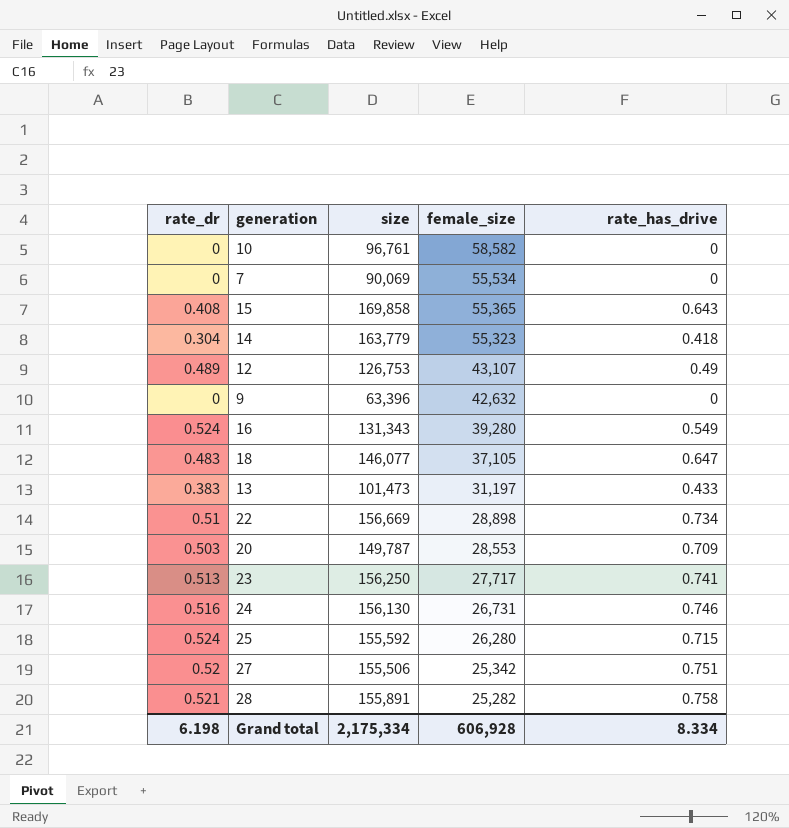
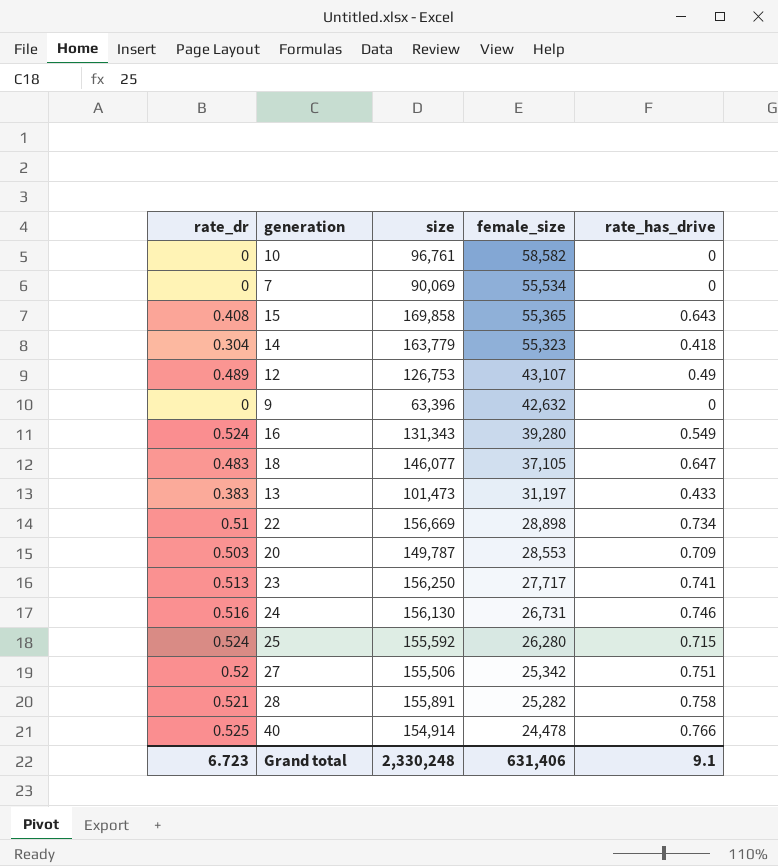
row 40: none -> 0.525 | 154,914 | 24,478 | 0.766
Grand total | rate_dr: 6.198 -> 6.723
Grand total | size: 2,175,334 -> 2,330,248
Grand total | female_size: 606,928 -> 631,406
Grand total | rate_has_drive: 8.334 -> 9.1

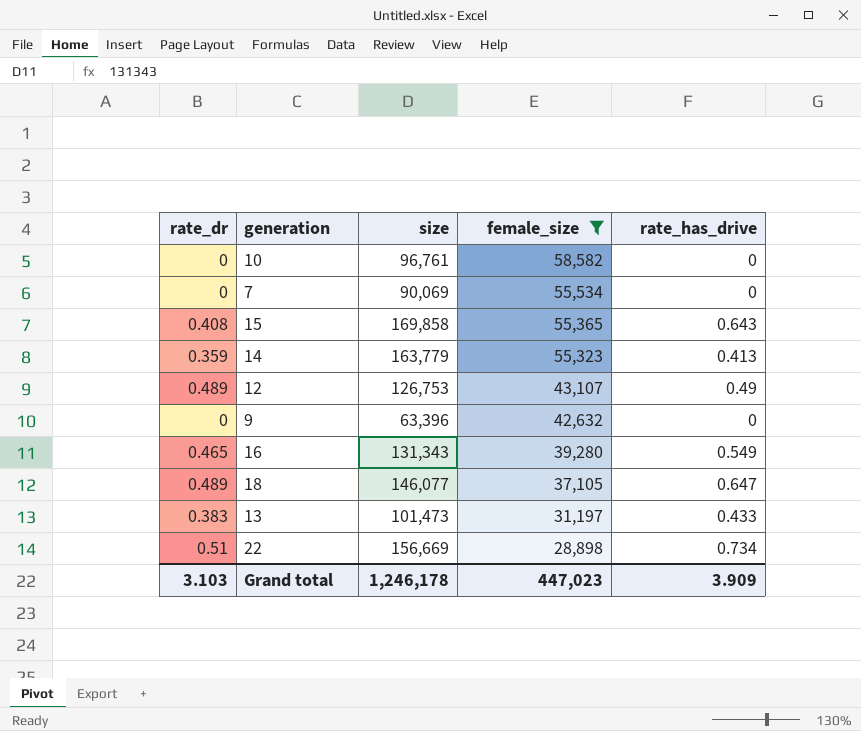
filter: none -> female_size >= 28,898
14 | rate_dr: 0.304 -> 0.359
14 | rate_has_drive: 0.418 -> 0.413
16 | rate_dr: 0.524 -> 0.465
18 | rate_dr: 0.483 -> 0.489
Grand total | rate_dr: 6.723 -> 3.103
Grand total | size: 2,330,248 -> 1,246,178
Grand total | female_size: 631,406 -> 447,023
Grand total | rate_has_drive: 9.1 -> 3.909

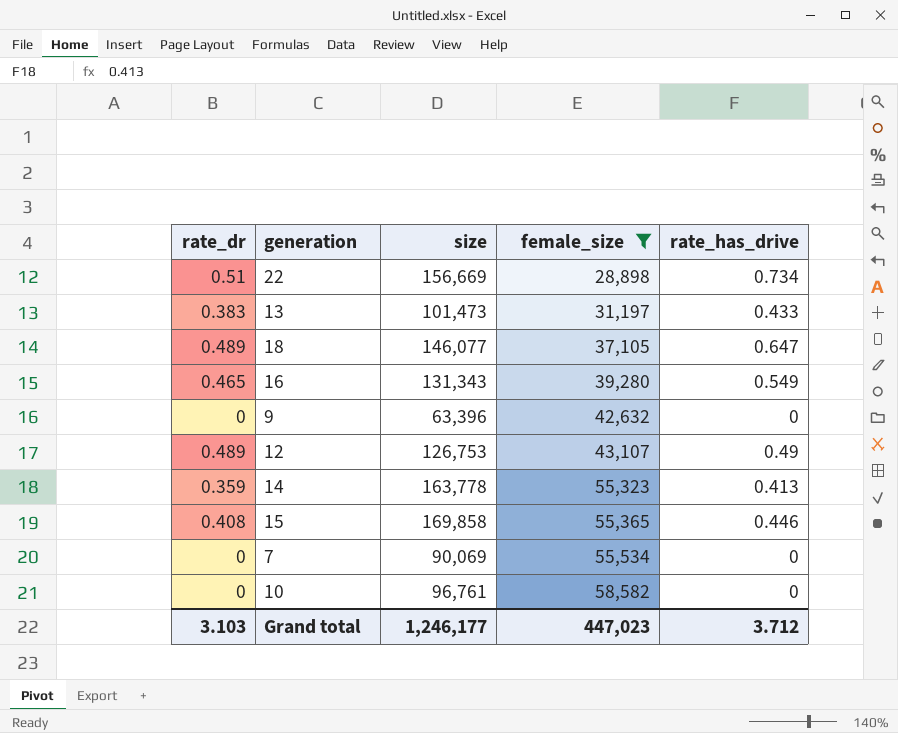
row order: female_size descending -> female_size ascending
14 | size: 163,779 -> 163,778
15 | rate_has_drive: 0.643 -> 0.446
Grand total | size: 1,246,178 -> 1,246,177
Grand total | rate_has_drive: 3.909 -> 3.712

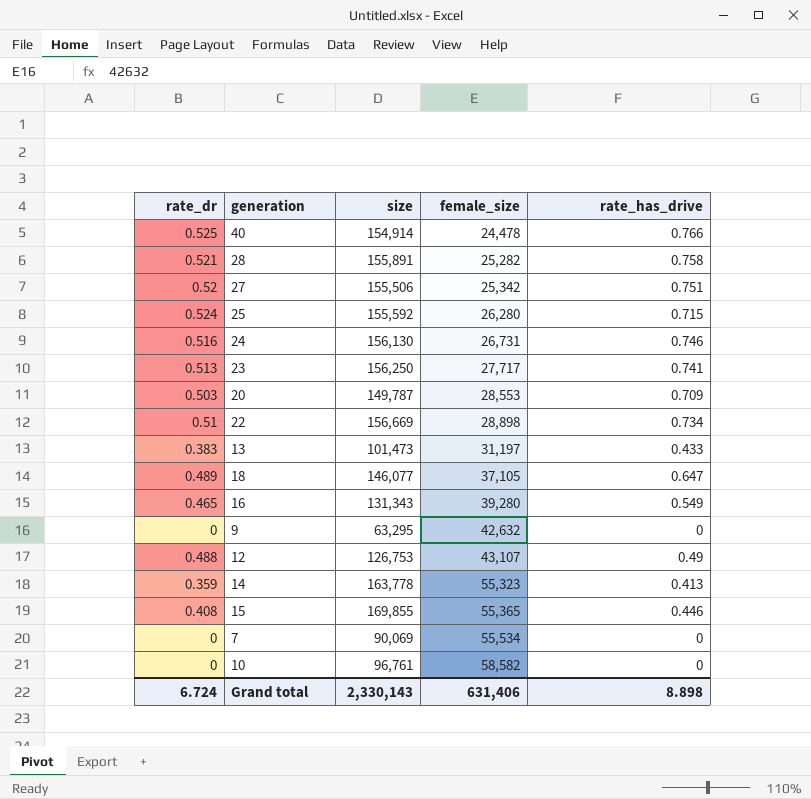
filter: female_size >= 28,898 -> none
9 | size: 63,396 -> 63,295
12 | rate_dr: 0.489 -> 0.488
15 | size: 169,858 -> 169,855
Grand total | rate_dr: 3.103 -> 6.724
Grand total | size: 1,246,177 -> 2,330,143
Grand total | female_size: 447,023 -> 631,406
Grand total | rate_has_drive: 3.712 -> 8.898

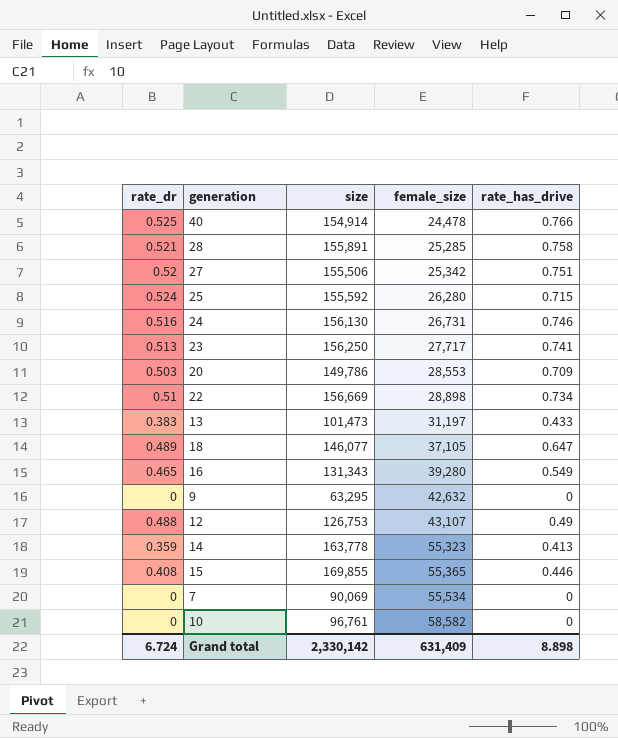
28 | female_size: 25,282 -> 25,285
20 | size: 149,787 -> 149,786
Grand total | size: 2,330,143 -> 2,330,142
Grand total | female_size: 631,406 -> 631,409

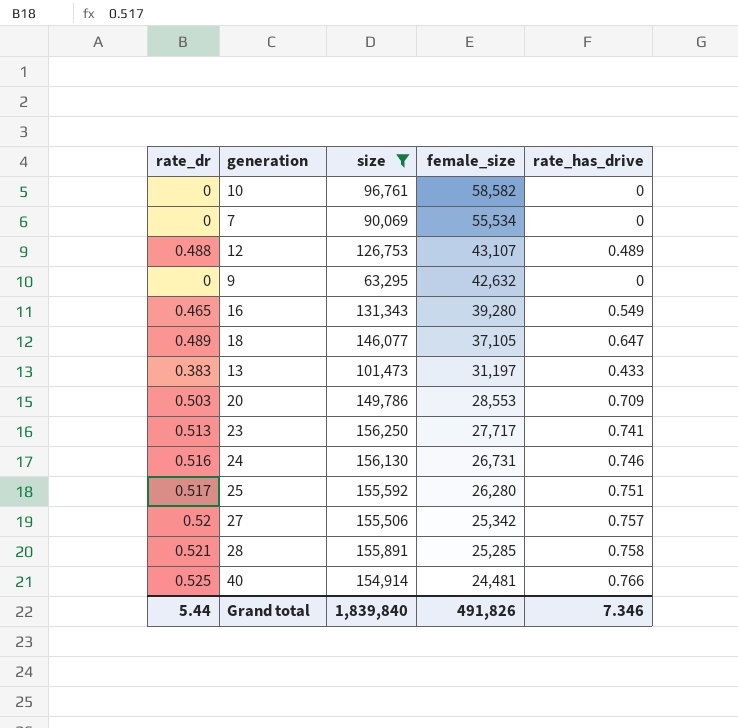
filter: none -> size <= 156,250
row order: female_size ascending -> female_size descending
12 | rate_has_drive: 0.49 -> 0.489
25 | rate_dr: 0.524 -> 0.517
25 | rate_has_drive: 0.715 -> 0.751
27 | rate_has_drive: 0.751 -> 0.757
40 | female_size: 24,478 -> 24,481
Grand total | rate_dr: 6.724 -> 5.44
Grand total | size: 2,330,142 -> 1,839,840
Grand total | female_size: 631,409 -> 491,826
Grand total | rate_has_drive: 8.898 -> 7.346

